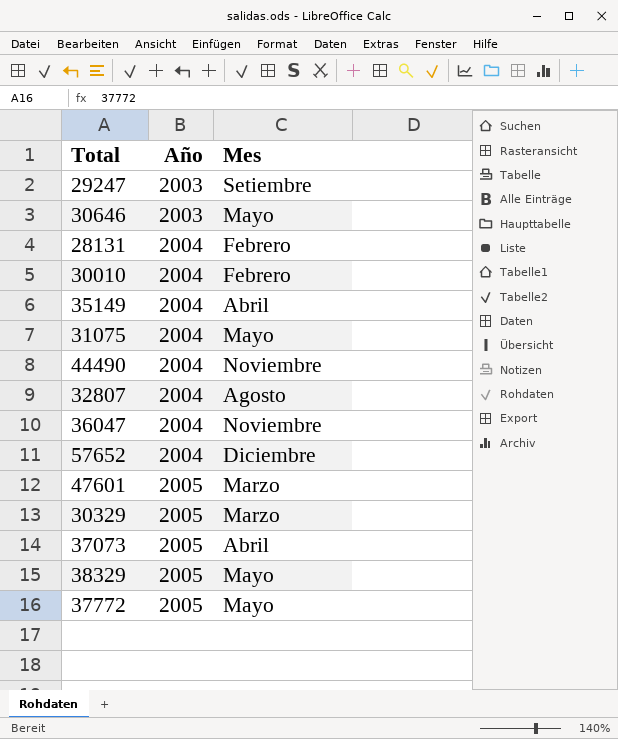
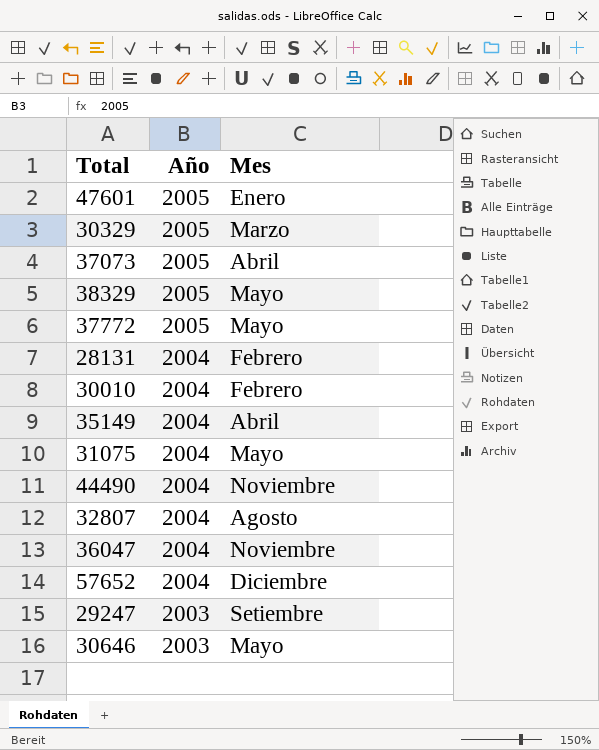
row order: Año ascending -> Año descending
47601 | Mes: Marzo -> Enero

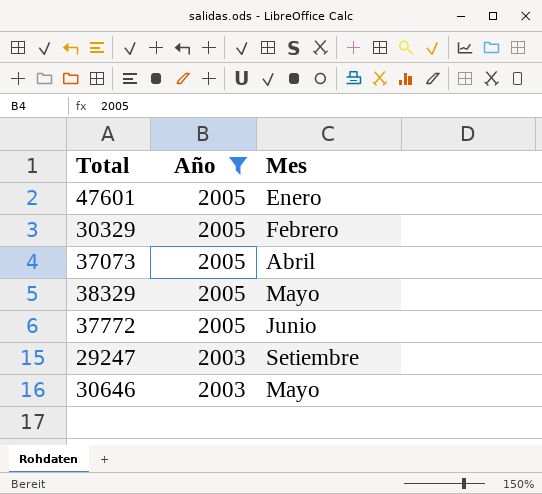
filter: none -> Año != 2004
30329 | Mes: Marzo -> Febrero
37772 | Mes: Mayo -> Junio

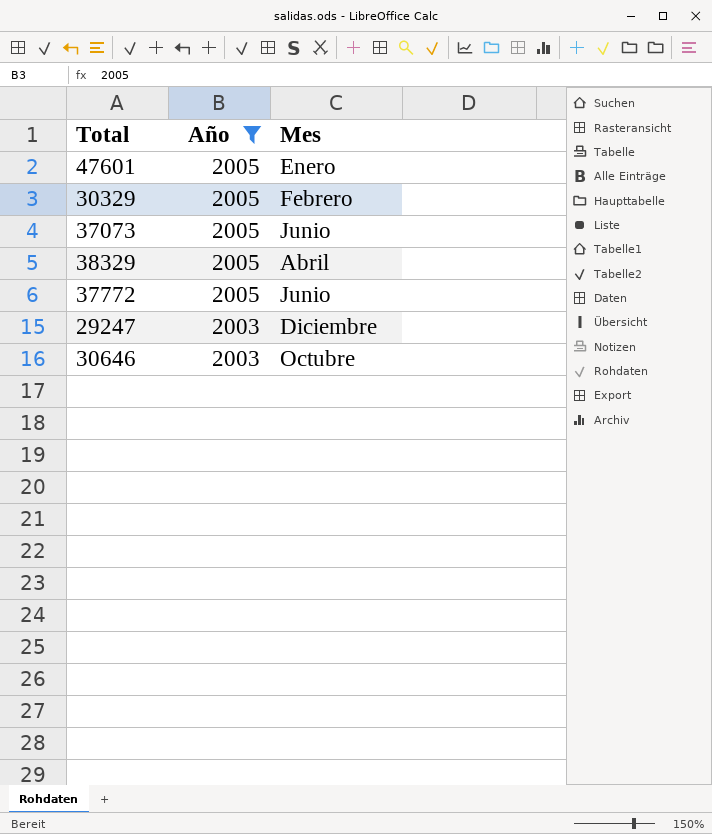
37073 | Mes: Abril -> Junio
38329 | Mes: Mayo -> Abril
29247 | Mes: Setiembre -> Diciembre
30646 | Mes: Mayo -> Octubre

